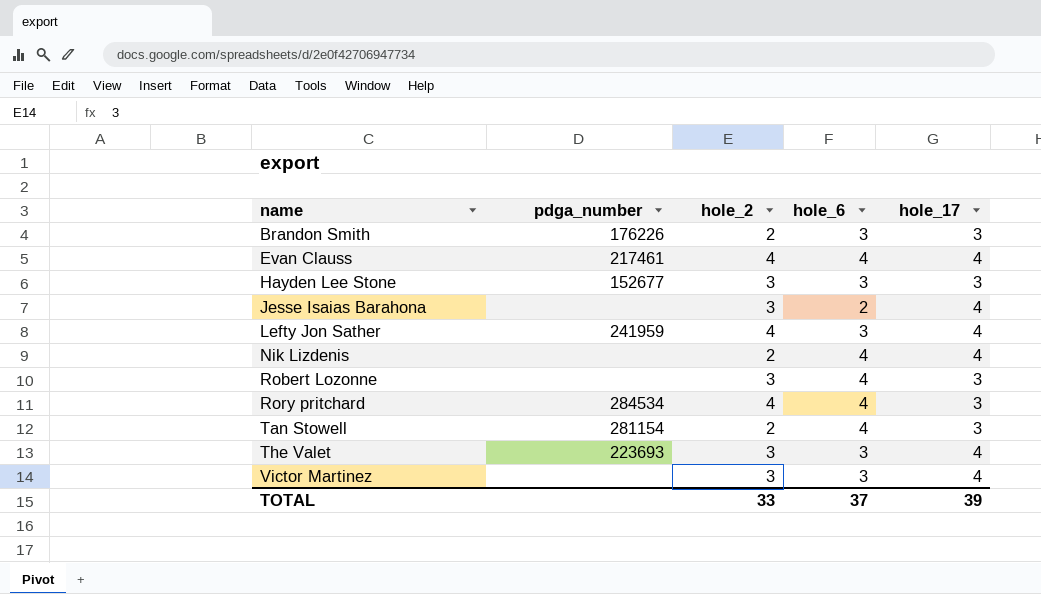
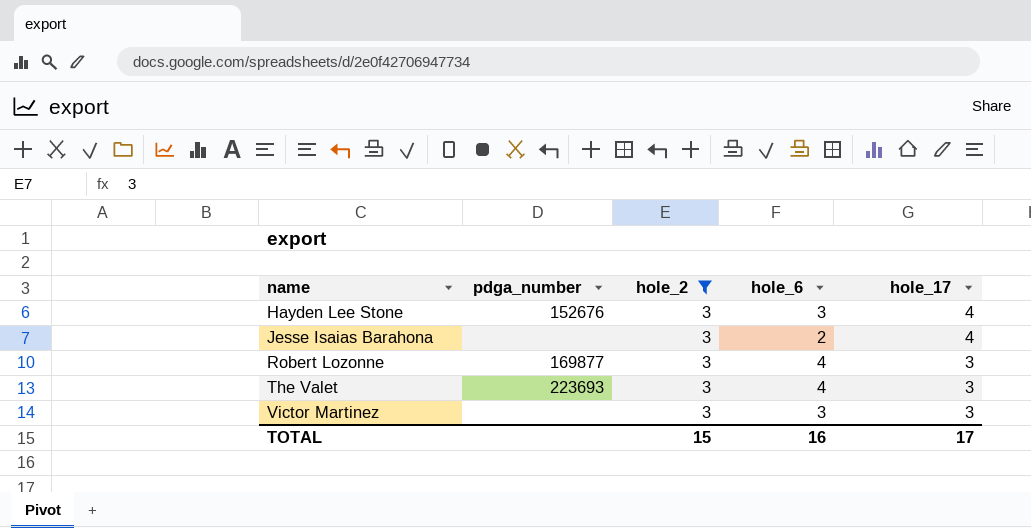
filter: none -> hole_2 = 3
Hayden Lee Stone | pdga_number: 152677 -> 152676
Hayden Lee Stone | hole_17: 3 -> 4
Robert Lozonne | pdga_number: none -> 169877
The Valet | hole_6: 3 -> 4
The Valet | hole_17: 4 -> 3
Victor Martinez | hole_17: 4 -> 3
TOTAL | hole_2: 33 -> 15
TOTAL | hole_6: 37 -> 16
TOTAL | hole_17: 39 -> 17

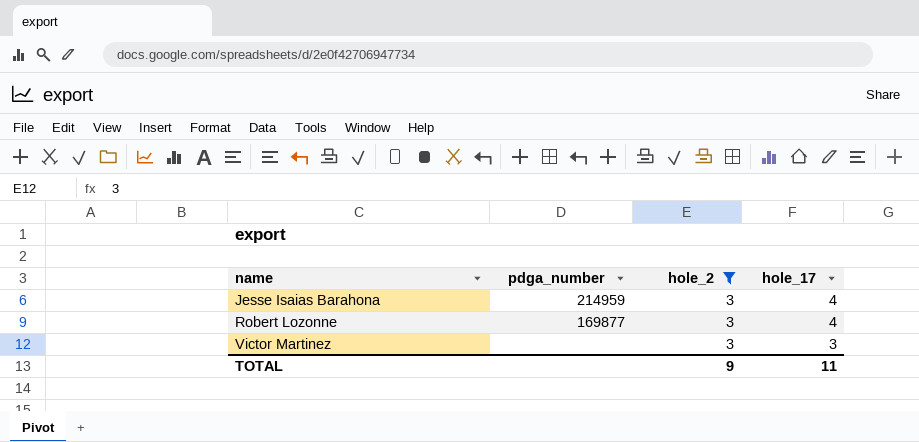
column hole_6 | position: 4 -> none
row Hayden Lee Stone: 152676 | 3 | 3 | 4 -> none
row The Valet: 223693 | 3 | 4 | 3 -> none
Jesse Isaias Barahona | pdga_number: none -> 214959
Robert Lozonne | hole_17: 3 -> 4
TOTAL | hole_2: 15 -> 9
TOTAL | hole_17: 17 -> 11

